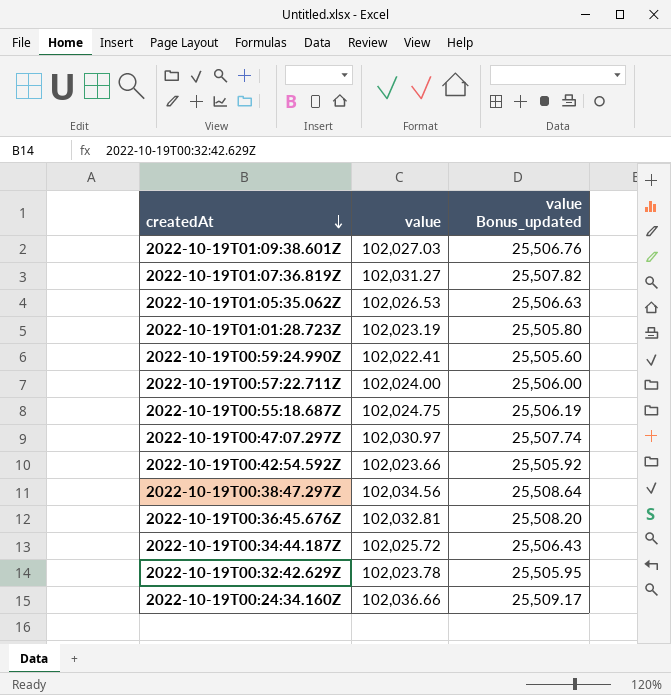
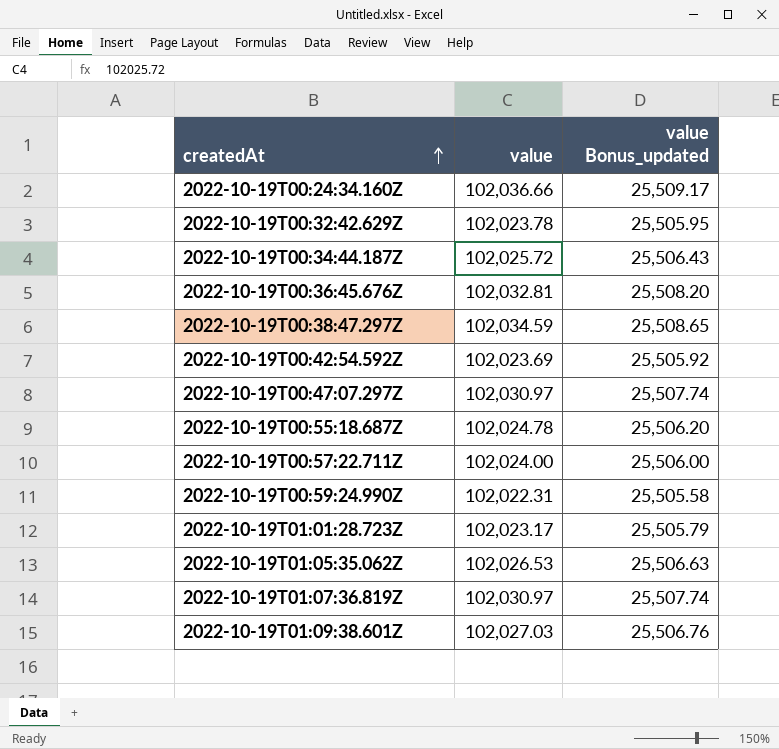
row order: createdAt descending -> createdAt ascending
2022-10-19T00:38:47.297Z | value: 102,034.56 -> 102,034.59
2022-10-19T00:38:47.297Z | value Bonus_updated: 25,508.64 -> 25,508.65
2022-10-19T00:42:54.592Z | value: 102,023.66 -> 102,023.69
2022-10-19T00:55:18.687Z | value: 102,024.75 -> 102,024.78
2022-10-19T00:55:18.687Z | value Bonus_updated: 25,506.19 -> 25,506.20
2022-10-19T00:59:24.990Z | value: 102,022.41 -> 102,022.31
2022-10-19T00:59:24.990Z | value Bonus_updated: 25,505.60 -> 25,505.58
2022-10-19T01:01:28.723Z | value: 102,023.19 -> 102,023.17
2022-10-19T01:01:28.723Z | value Bonus_updated: 25,505.80 -> 25,505.79
2022-10-19T01:07:36.819Z | value: 102,031.27 -> 102,030.97
2022-10-19T01:07:36.819Z | value Bonus_updated: 25,507.82 -> 25,507.74

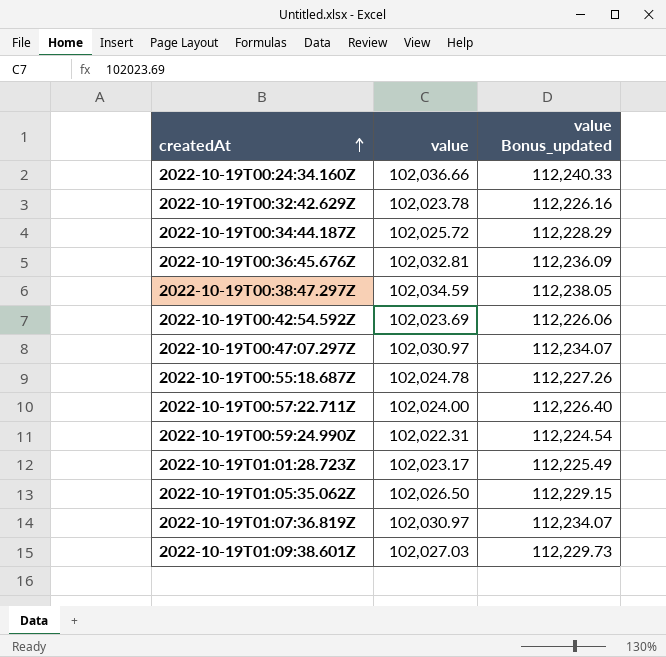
column value Bonus_updated | formula: [value] * 0.25 -> [value] * 1.1
2022-10-19T01:05:35.062Z | value: 102,026.53 -> 102,026.50

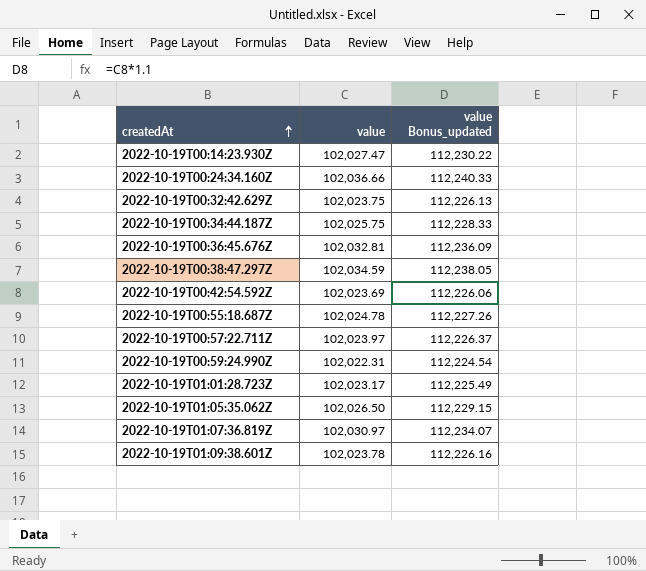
row 2022-10-19T00:47:07.297Z: 102,030.97 | 112,234.07 -> none
row 2022-10-19T00:14:23.930Z: none -> 102,027.47 | 112,230.22
2022-10-19T00:32:42.629Z | value: 102,023.78 -> 102,023.75
2022-10-19T00:32:42.629Z | value Bonus_updated: 112,226.16 -> 112,226.13
2022-10-19T00:34:44.187Z | value: 102,025.72 -> 102,025.75
2022-10-19T00:34:44.187Z | value Bonus_updated: 112,228.29 -> 112,228.33
2022-10-19T00:57:22.711Z | value: 102,024.00 -> 102,023.97
2022-10-19T00:57:22.711Z | value Bonus_updated: 112,226.40 -> 112,226.37
2022-10-19T01:09:38.601Z | value: 102,027.03 -> 102,023.78
2022-10-19T01:09:38.601Z | value Bonus_updated: 112,229.73 -> 112,226.16

